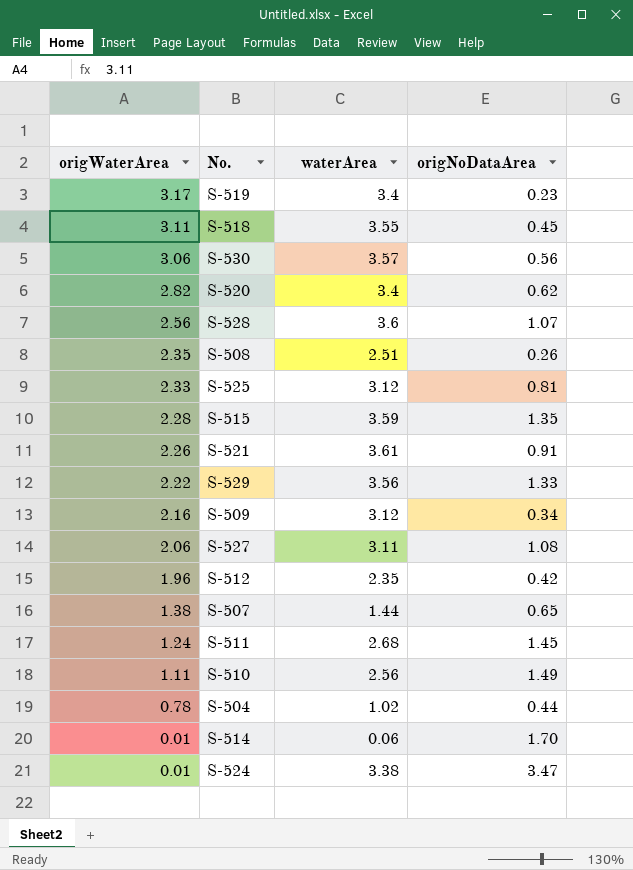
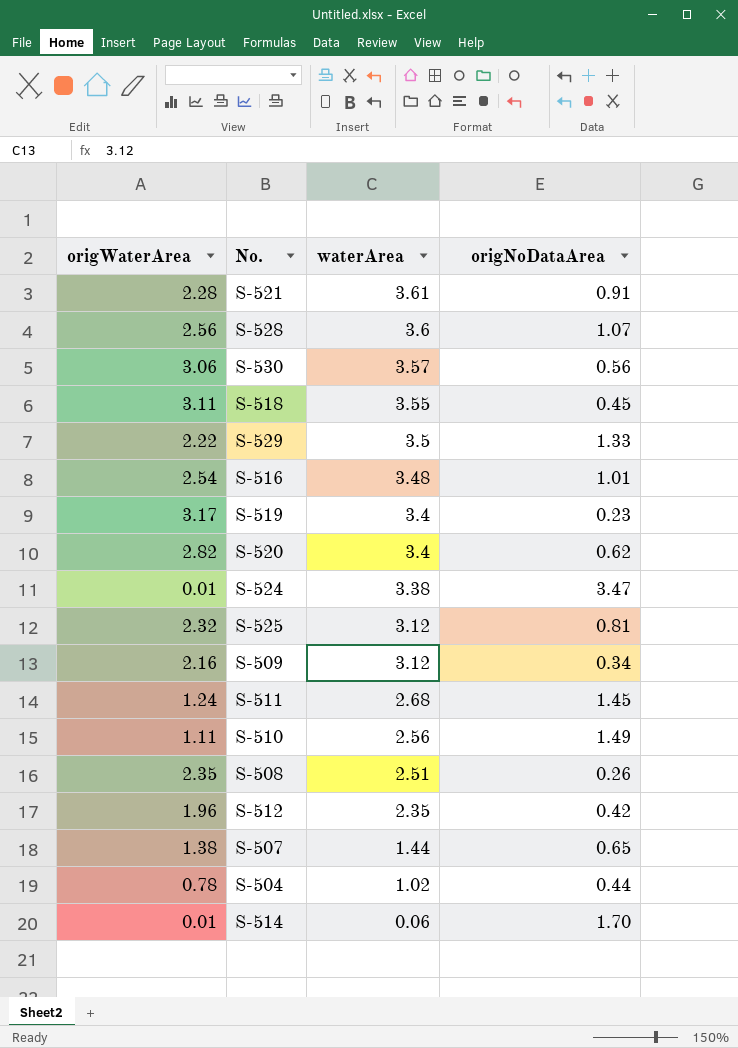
row order: origWaterArea descending -> waterArea descending
row S-515: 2.28 | 3.59 | 1.35 -> none
row S-527: 2.06 | 3.11 | 1.08 -> none
S-521 | origWaterArea: 2.26 -> 2.28
S-529 | waterArea: 3.56 -> 3.5
row S-516: none -> 2.54 | 3.48 | 1.01
S-525 | origWaterArea: 2.33 -> 2.32

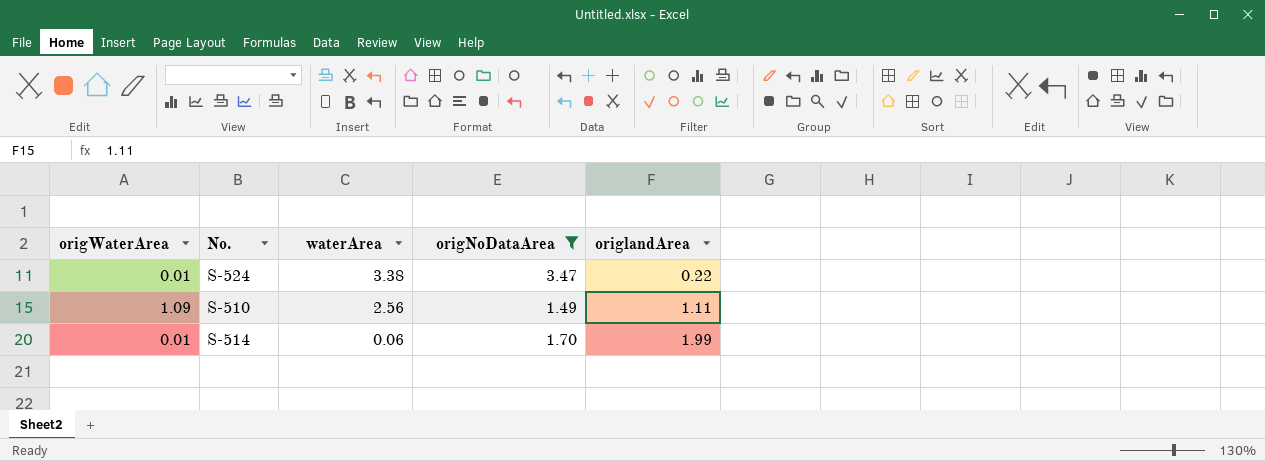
filter: none -> origNoDataArea >= 1.49
column origlandArea | position: none -> 5
S-510 | origWaterArea: 1.11 -> 1.09

